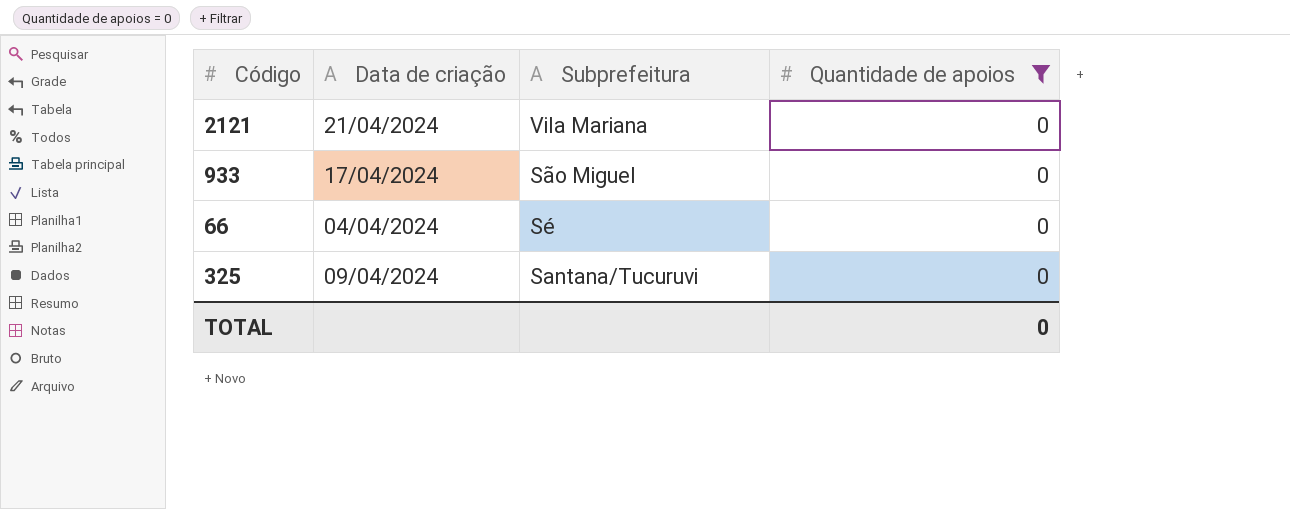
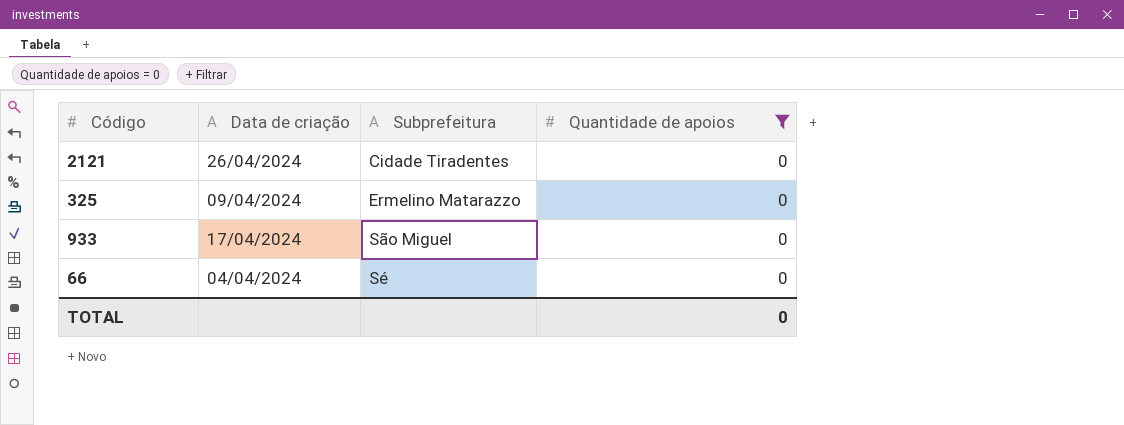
row order: none -> Subprefeitura ascending
2121 | Data de criação: 21/04/2024 -> 26/04/2024
2121 | Subprefeitura: Vila Mariana -> Cidade Tiradentes
325 | Subprefeitura: Santana/Tucuruvi -> Ermelino Matarazzo

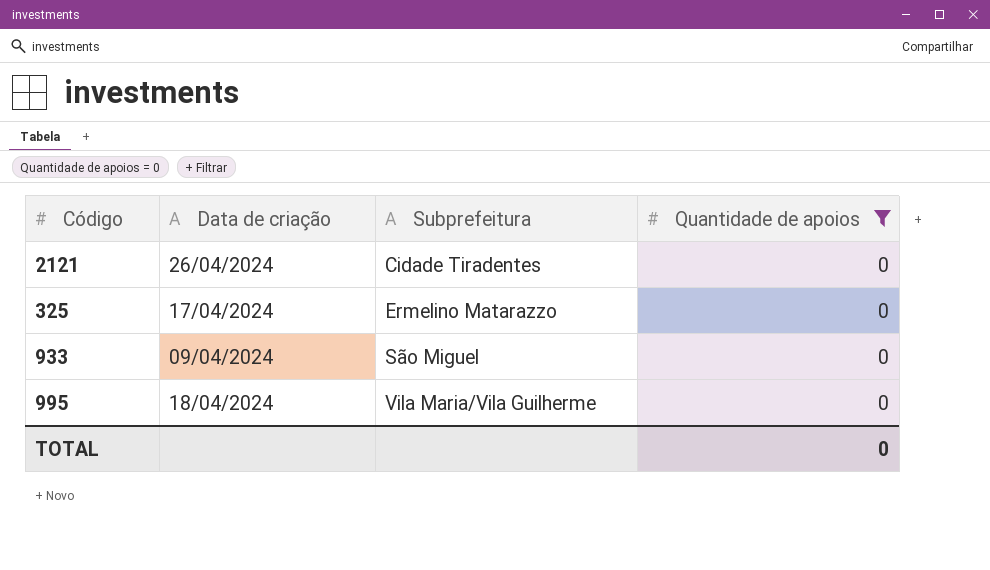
row 66: 04/04/2024 | Sé | 0 -> none
325 | Data de criação: 09/04/2024 -> 17/04/2024
933 | Data de criação: 17/04/2024 -> 09/04/2024
row 995: none -> 18/04/2024 | Vila Maria/Vila Guilherme | 0

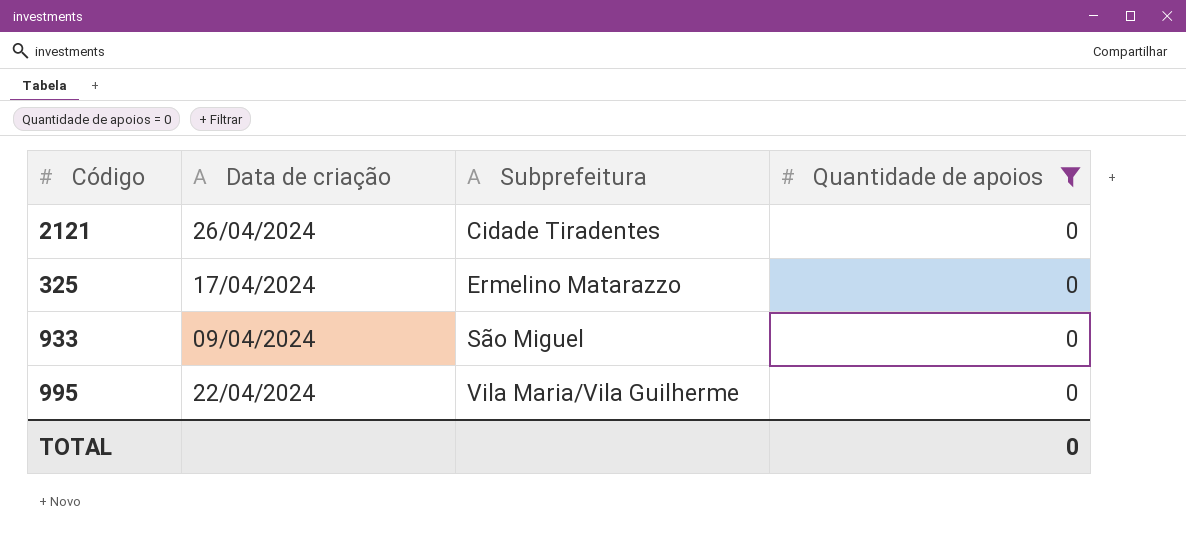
995 | Data de criação: 18/04/2024 -> 22/04/2024

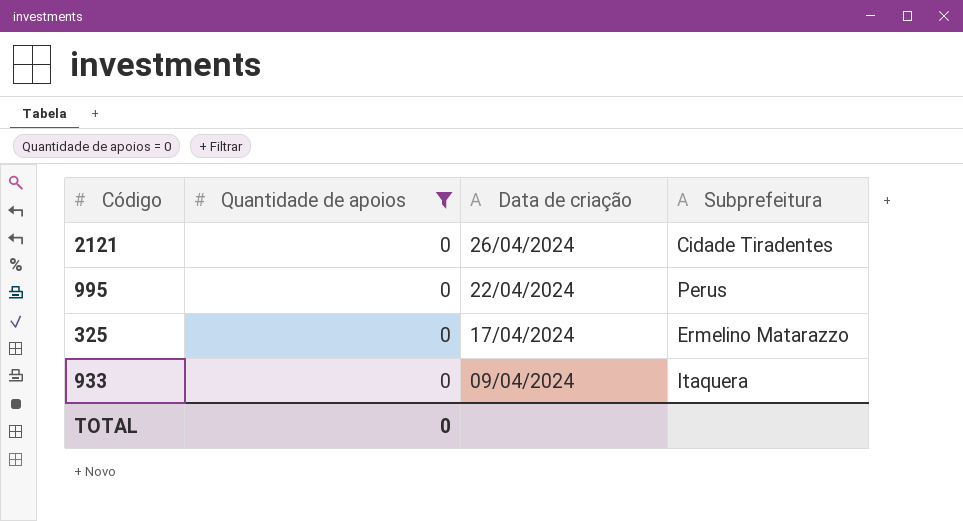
row order: Subprefeitura ascending -> Data de criação descending
column Quantidade de apoios | position: 4 -> 2
995 | Subprefeitura: Vila Maria/Vila Guilherme -> Perus
933 | Subprefeitura: São Miguel -> Itaquera

